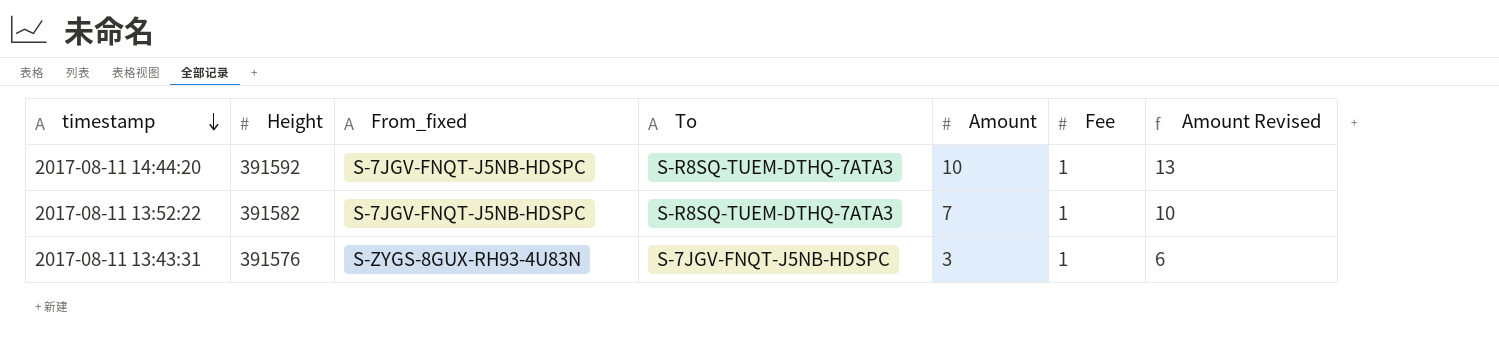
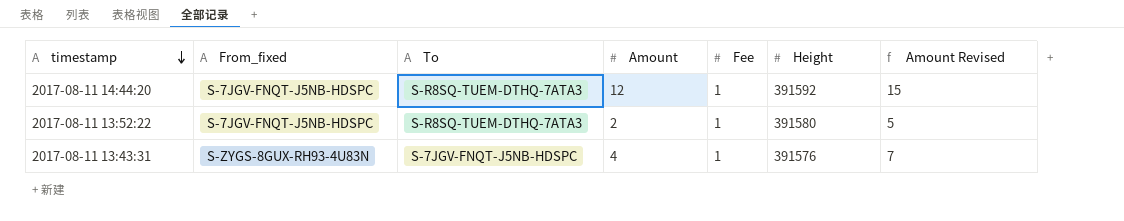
column Height | position: 2 -> 6
2017-08-11 14:44:20 | Amount: 10 -> 12
2017-08-11 14:44:20 | Amount Revised: 13 -> 15
2017-08-11 13:52:22 | Amount: 7 -> 2
2017-08-11 13:52:22 | Height: 391582 -> 391580
2017-08-11 13:52:22 | Amount Revised: 10 -> 5
2017-08-11 13:43:31 | Amount: 3 -> 4
2017-08-11 13:43:31 | Amount Revised: 6 -> 7

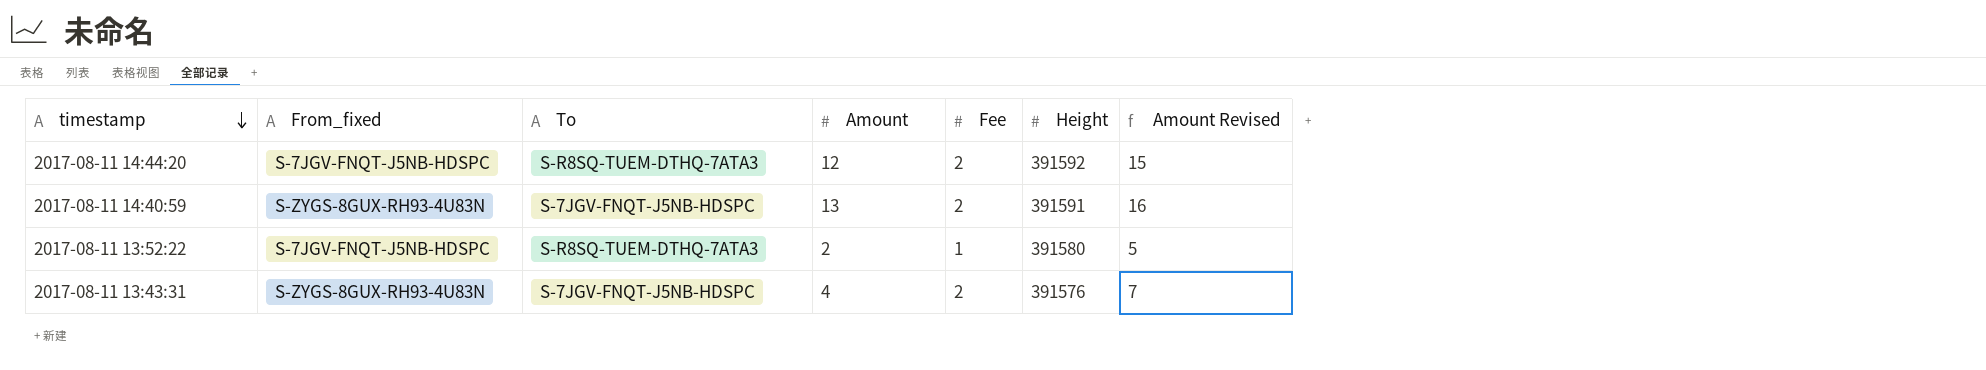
2017-08-11 14:44:20 | Fee: 1 -> 2
row 2017-08-11 14:40:59: none -> S-ZYGS-8GUX-RH93-4U83N | S-7JGV-FNQT-J5NB-HDSPC | 13 | 2 | 391591 | 16
2017-08-11 13:43:31 | Fee: 1 -> 2

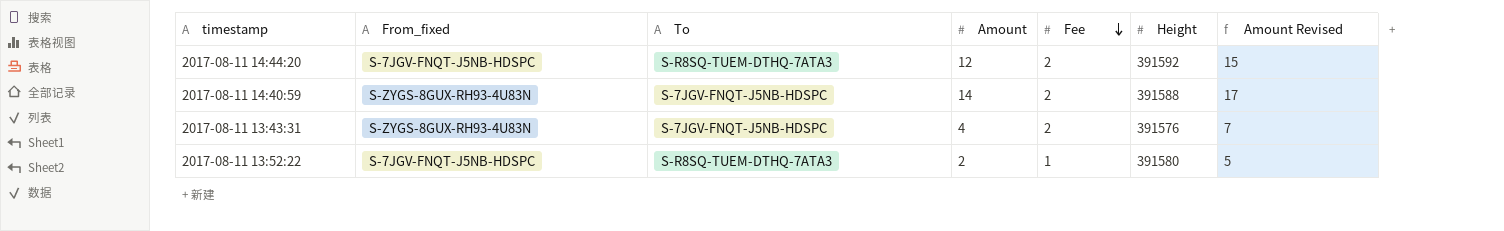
row order: timestamp descending -> Fee descending
2017-08-11 14:40:59 | Amount: 13 -> 14
2017-08-11 14:40:59 | Height: 391591 -> 391588
2017-08-11 14:40:59 | Amount Revised: 16 -> 17

